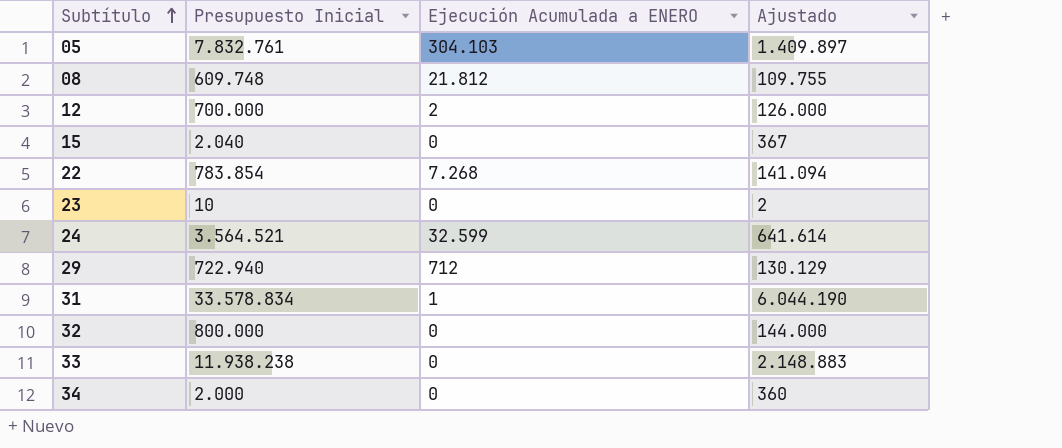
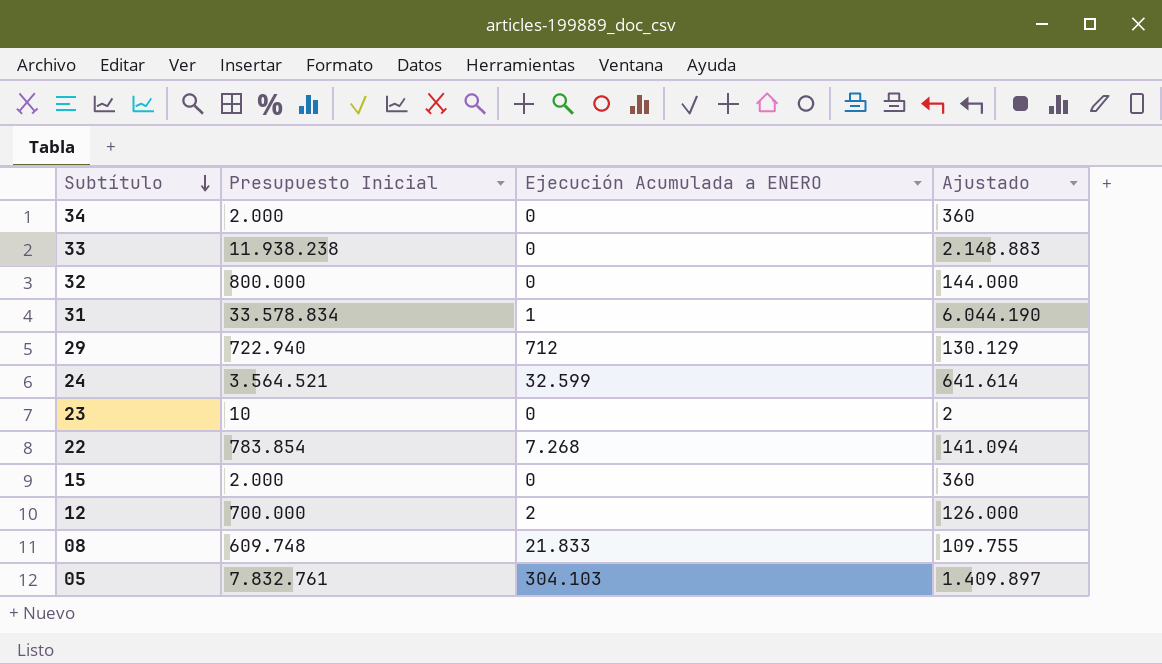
row order: Subtítulo ascending -> Subtítulo descending
15 | Presupuesto Inicial: 2.040 -> 2.000
15 | Ajustado: 367 -> 360
08 | Ejecución Acumulada a ENERO: 21.812 -> 21.833

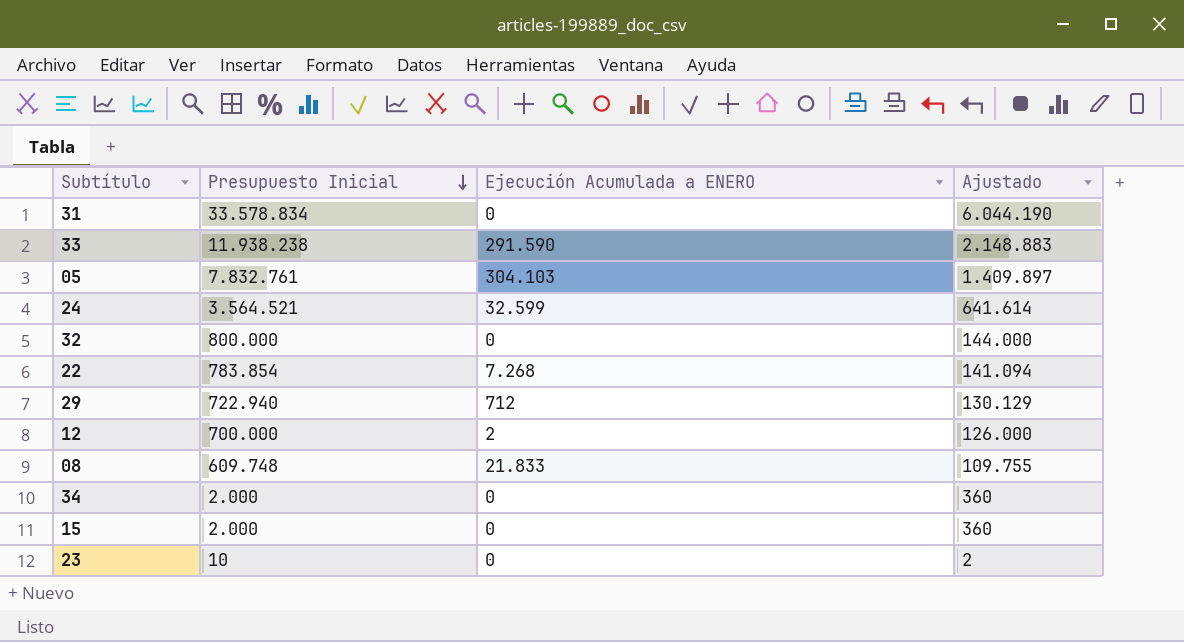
row order: Subtítulo descending -> Presupuesto Inicial descending
31 | Ejecución Acumulada a ENERO: 1 -> 0
33 | Ejecución Acumulada a ENERO: 0 -> 291.590

